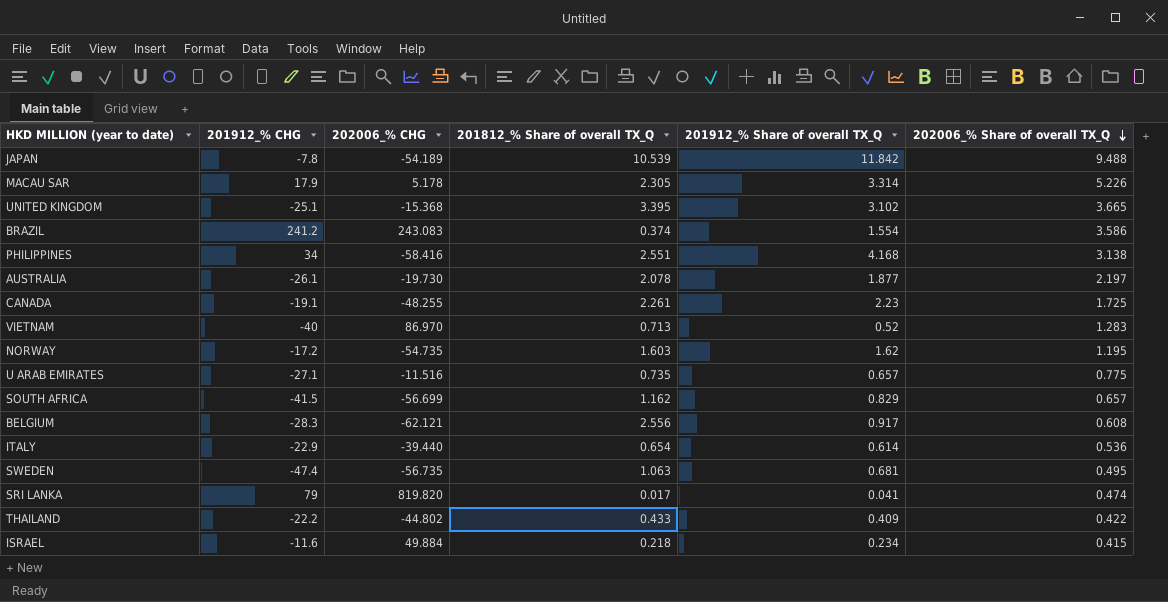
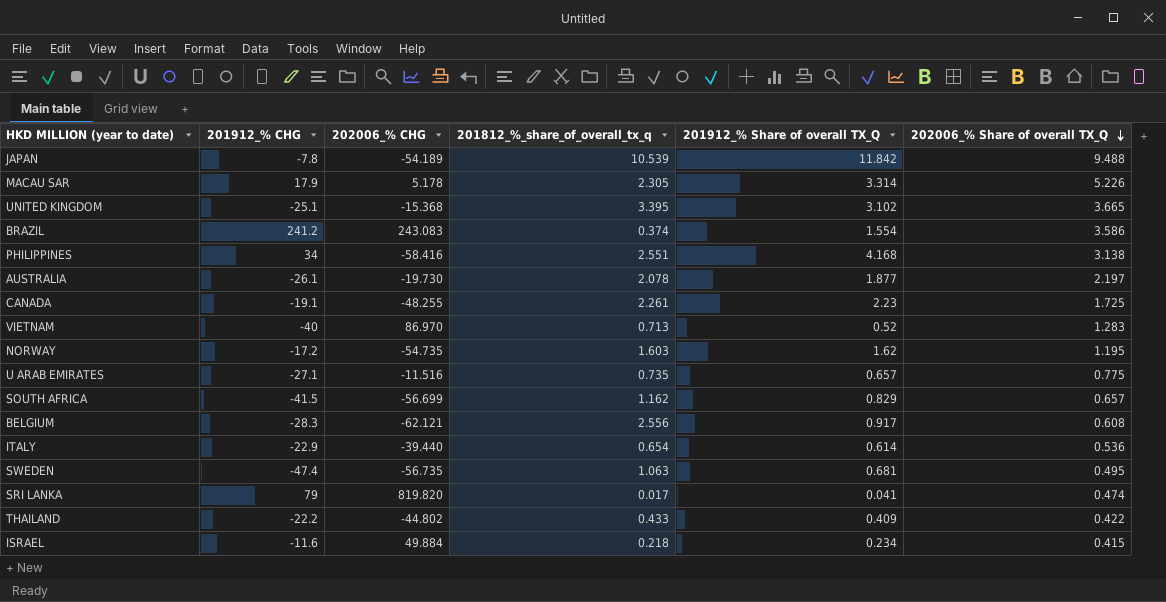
column name: 201812_% Share of overall TX_Q -> 201812_%_share_of_overall_tx_q

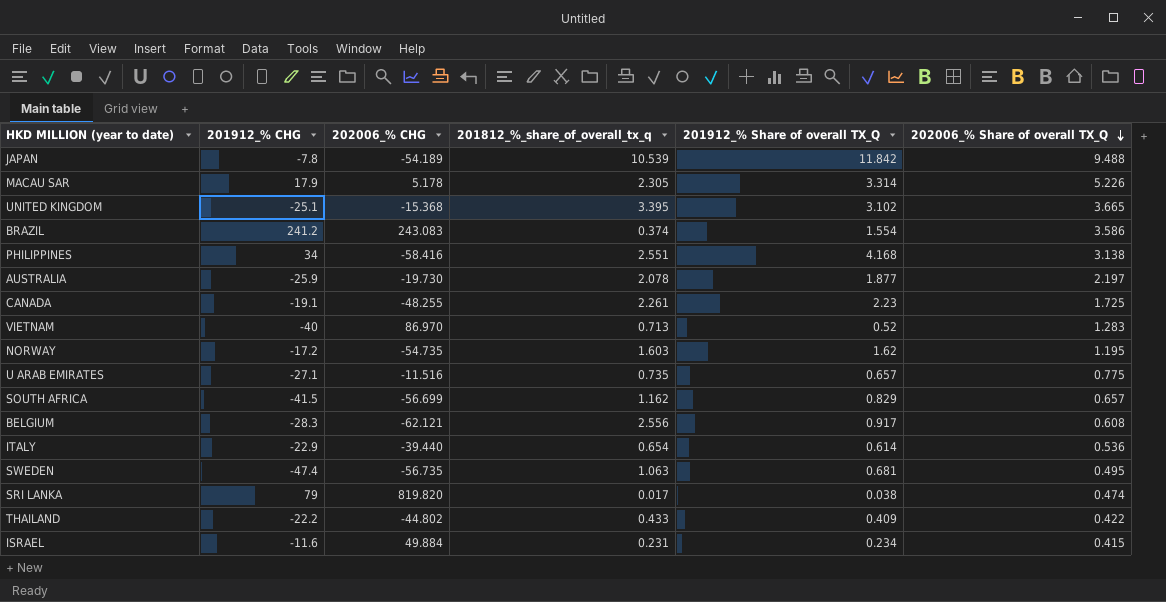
AUSTRALIA | 201912_% CHG: -26.1 -> -25.9
SRI LANKA | 201912_% Share of overall TX_Q: 0.041 -> 0.038
ISRAEL | 201812_%_share_of_overall_tx_q: 0.218 -> 0.231

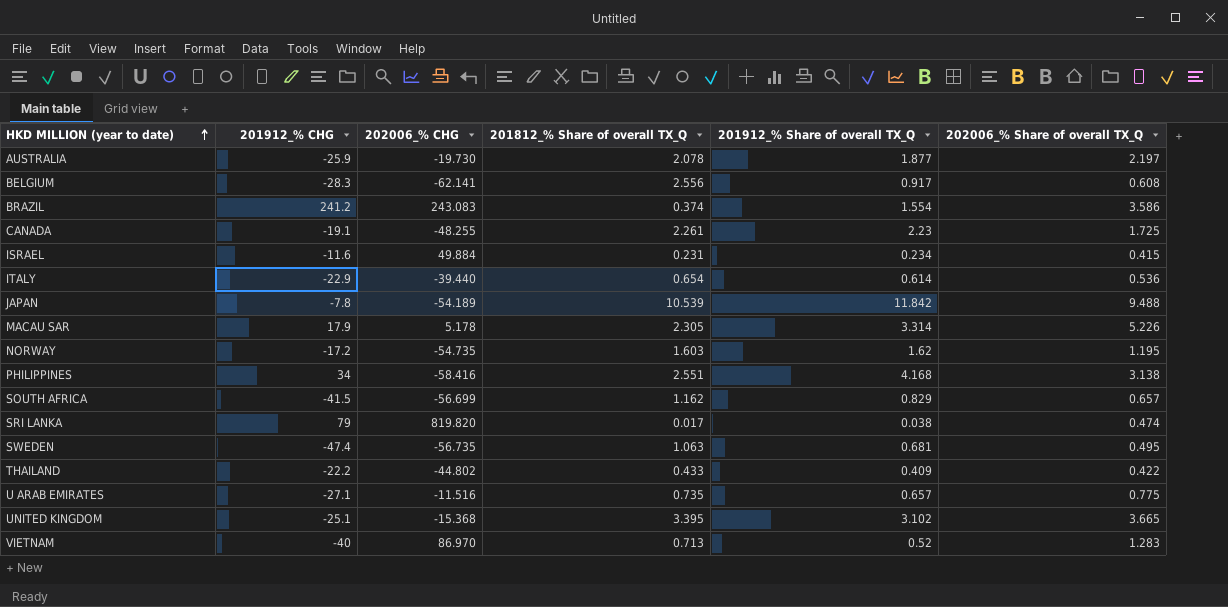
row order: 202006_% Share of overall TX_Q descending -> HKD MILLION (year to date) ascending
column name: 201812_%_share_of_overall_tx_q -> 201812_% Share of overall TX_Q
BELGIUM | 202006_% CHG: -62.121 -> -62.141

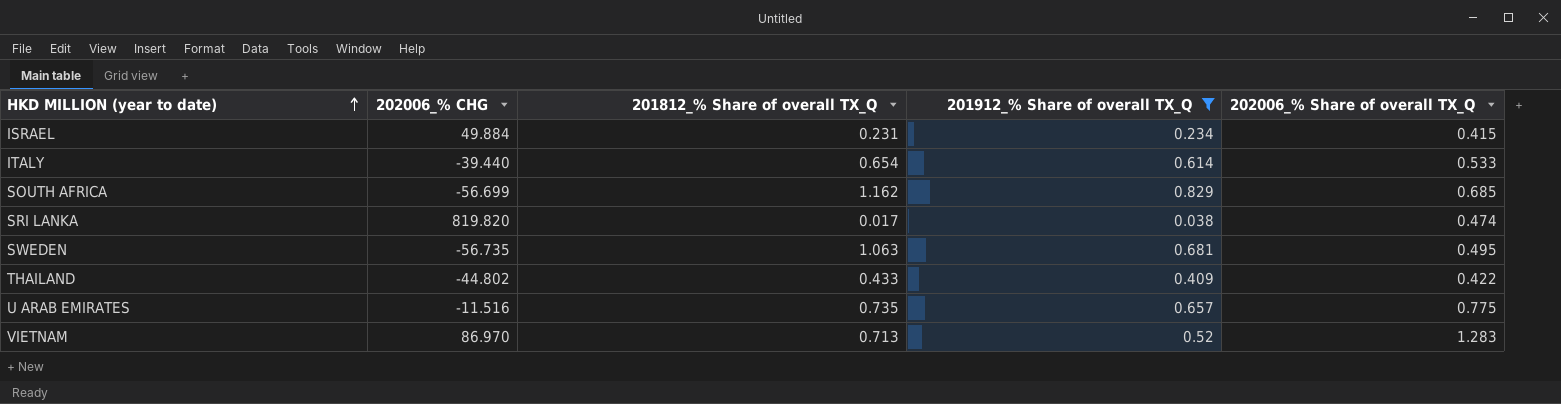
filter: none -> 201912_% Share of overall TX_Q <= 0.829
column 201912_% CHG | position: 2 -> none
ITALY | 202006_% Share of overall TX_Q: 0.536 -> 0.533
SOUTH AFRICA | 202006_% Share of overall TX_Q: 0.657 -> 0.685

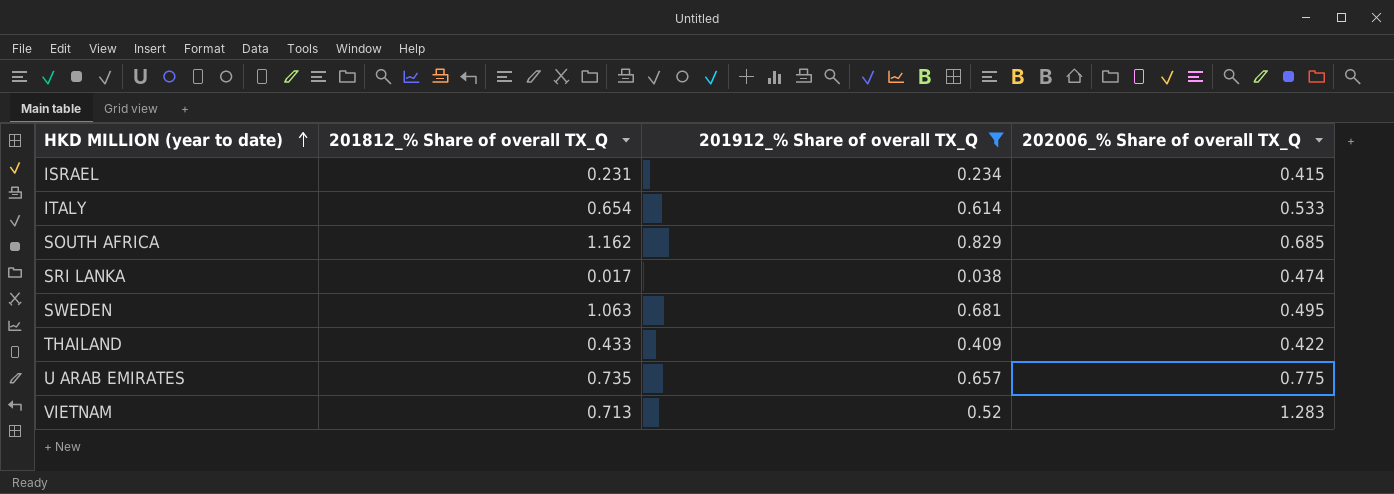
column 202006_% CHG | position: 2 -> none

